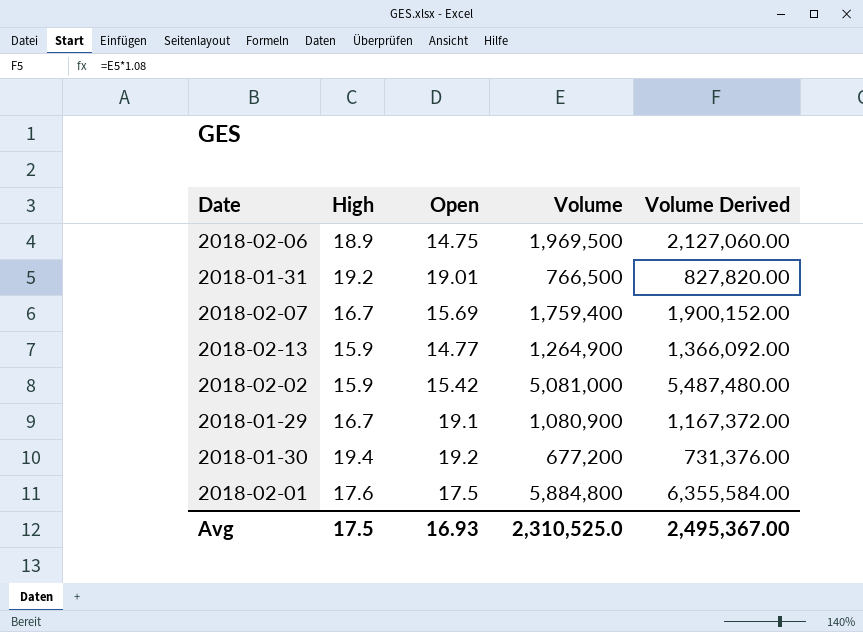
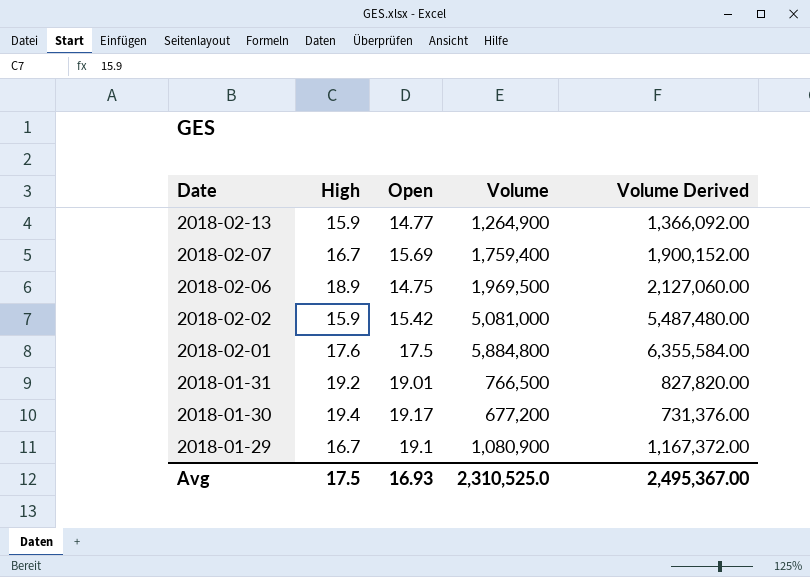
row order: none -> Date descending
2018-01-30 | Open: 19.2 -> 19.17

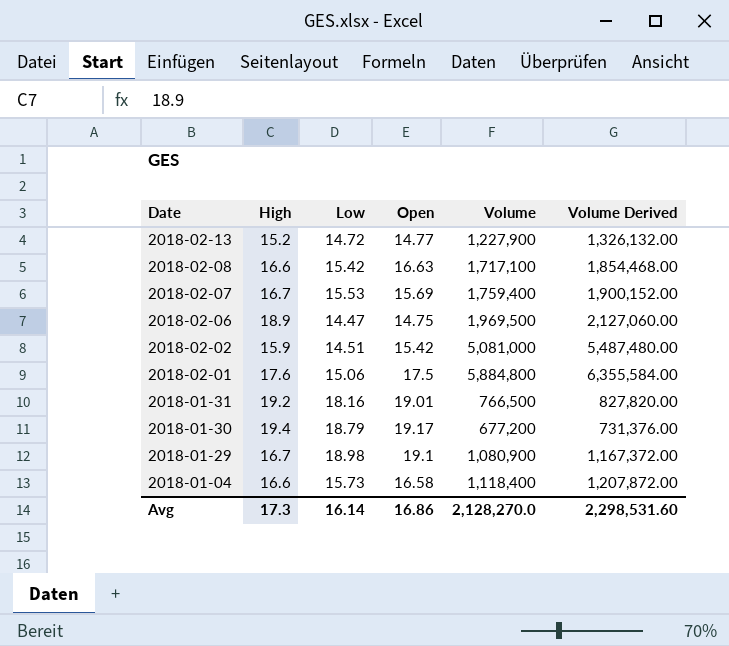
column Low | position: none -> 3
2018-02-13 | High: 15.9 -> 15.2
2018-02-13 | Volume: 1,264,900 -> 1,227,900
2018-02-13 | Volume Derived: 1,366,092.00 -> 1,326,132.00
row 2018-02-08: none -> 16.6 | 15.42 | 16.63 | 1,717,100 | 1,854,468.00
row 2018-01-04: none -> 16.6 | 15.73 | 16.58 | 1,118,400 | 1,207,872.00
Avg | High: 17.5 -> 17.3
Avg | Open: 16.93 -> 16.86
Avg | Volume: 2,310,525.0 -> 2,128,270.0
Avg | Volume Derived: 2,495,367.00 -> 2,298,531.60

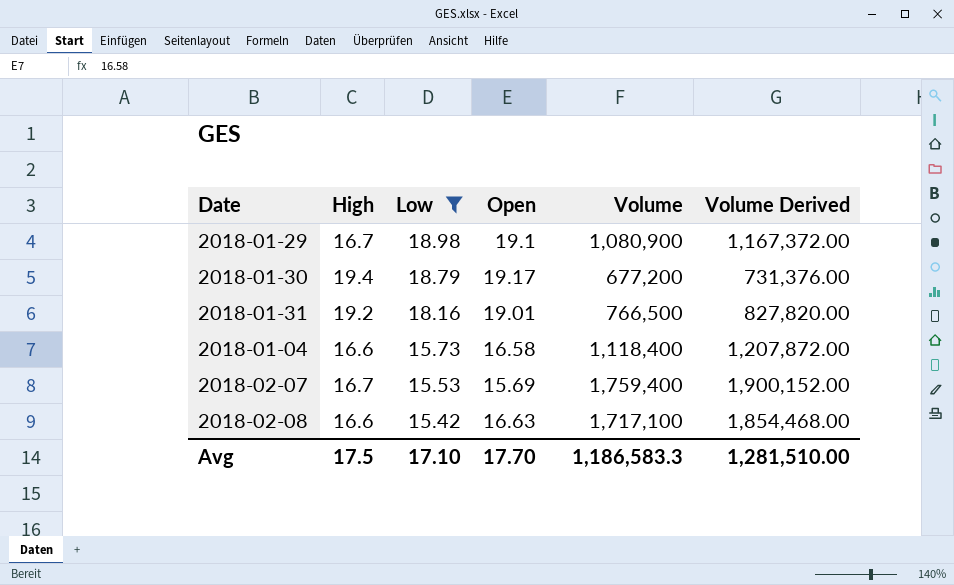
filter: none -> Low >= 15.42
row order: Date descending -> Low descending
Avg | High: 17.3 -> 17.5
Avg | Low: 16.14 -> 17.10
Avg | Open: 16.86 -> 17.70
Avg | Volume: 2,128,270.0 -> 1,186,583.3
Avg | Volume Derived: 2,298,531.60 -> 1,281,510.00

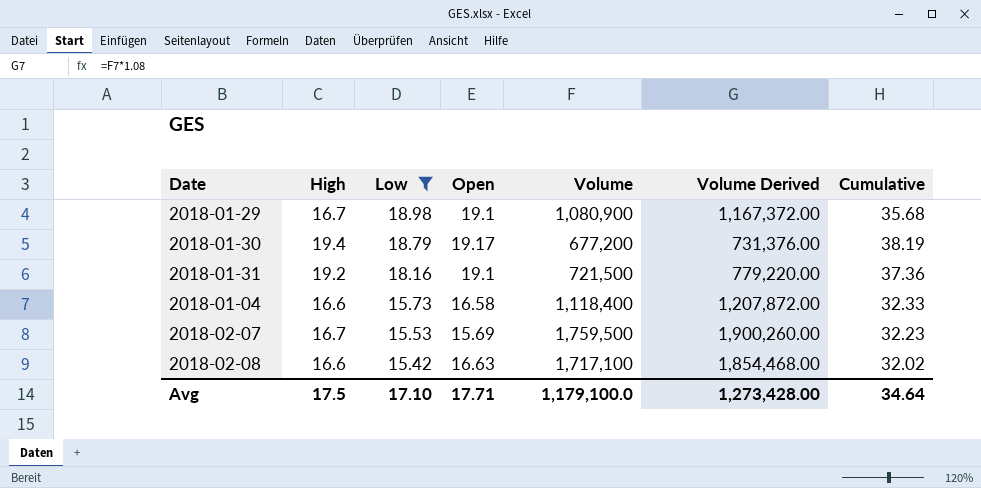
column Cumulative | formula: none -> [High] + [Low]
2018-01-31 | Open: 19.01 -> 19.1
2018-01-31 | Volume: 766,500 -> 721,500
2018-01-31 | Volume Derived: 827,820.00 -> 779,220.00
2018-02-07 | Volume: 1,759,400 -> 1,759,500
2018-02-07 | Volume Derived: 1,900,152.00 -> 1,900,260.00
Avg | Open: 17.70 -> 17.71
Avg | Volume: 1,186,583.3 -> 1,179,100.0
Avg | Volume Derived: 1,281,510.00 -> 1,273,428.00

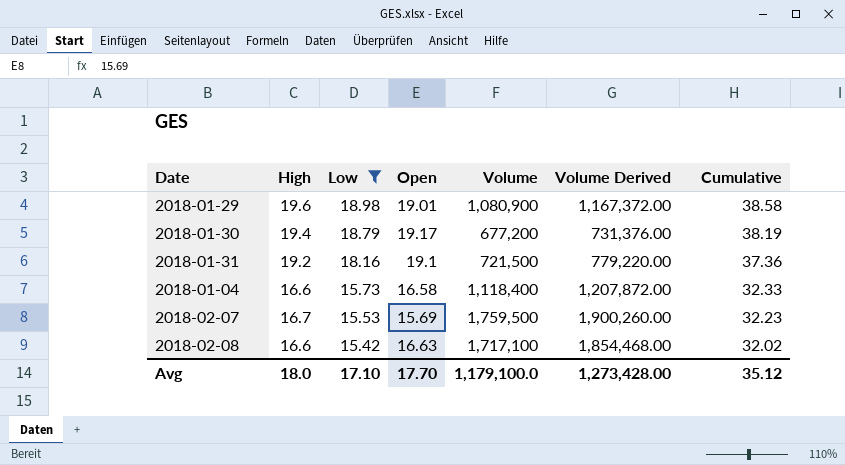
2018-01-29 | High: 16.7 -> 19.6
2018-01-29 | Open: 19.1 -> 19.01
2018-01-29 | Cumulative: 35.68 -> 38.58
Avg | High: 17.5 -> 18.0
Avg | Open: 17.71 -> 17.70
Avg | Cumulative: 34.64 -> 35.12

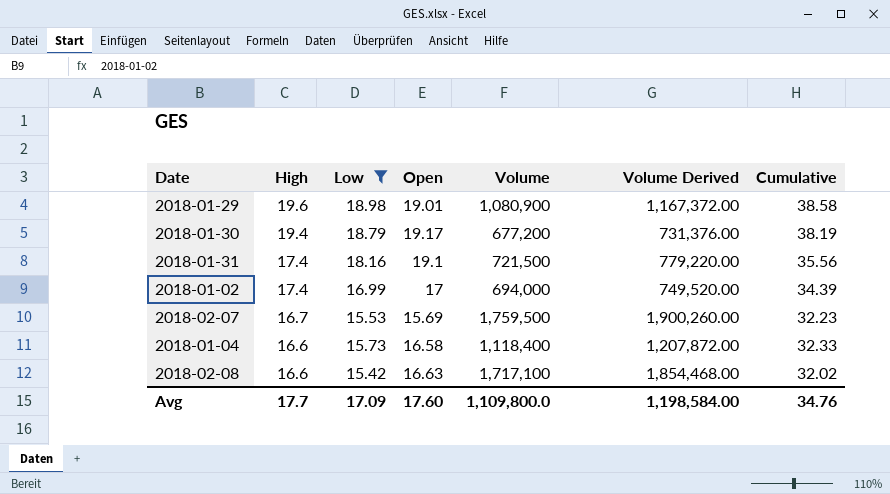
row order: Low descending -> High descending
2018-01-31 | High: 19.2 -> 17.4
2018-01-31 | Cumulative: 37.36 -> 35.56
row 2018-01-02: none -> 17.4 | 16.99 | 17 | 694,000 | 749,520.00 | 34.39
Avg | High: 18.0 -> 17.7
Avg | Low: 17.10 -> 17.09
Avg | Open: 17.70 -> 17.60
Avg | Volume: 1,179,100.0 -> 1,109,800.0
Avg | Volume Derived: 1,273,428.00 -> 1,198,584.00
Avg | Cumulative: 35.12 -> 34.76

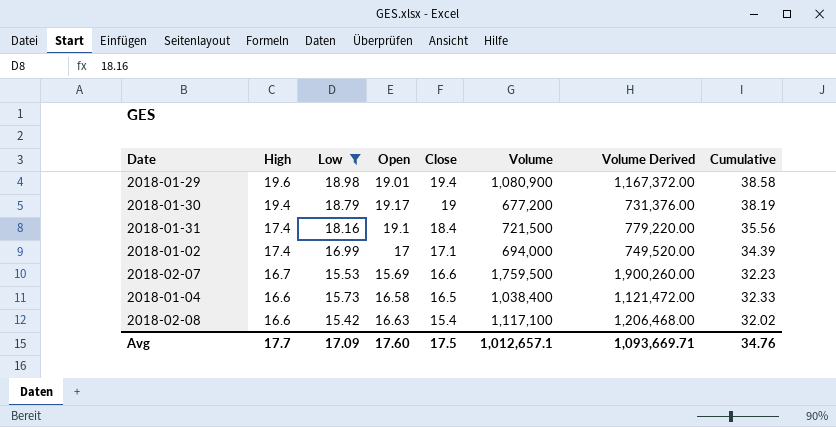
column Close | position: none -> 5
2018-01-04 | Volume: 1,118,400 -> 1,038,400
2018-01-04 | Volume Derived: 1,207,872.00 -> 1,121,472.00
2018-02-08 | Volume: 1,717,100 -> 1,117,100
2018-02-08 | Volume Derived: 1,854,468.00 -> 1,206,468.00
Avg | Volume: 1,109,800.0 -> 1,012,657.1
Avg | Volume Derived: 1,198,584.00 -> 1,093,669.71

